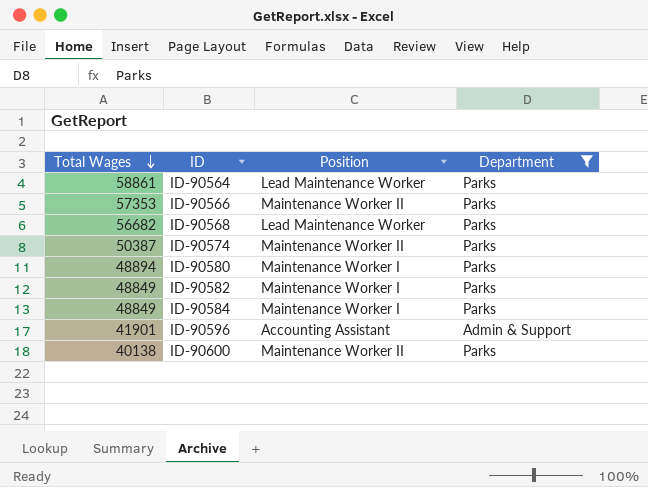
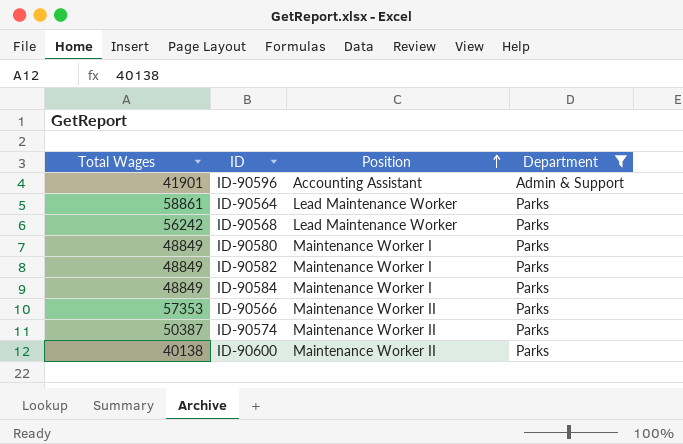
row order: Total Wages descending -> Position ascending
ID-90568 | Total Wages: 56682 -> 56242
ID-90580 | Total Wages: 48894 -> 48849

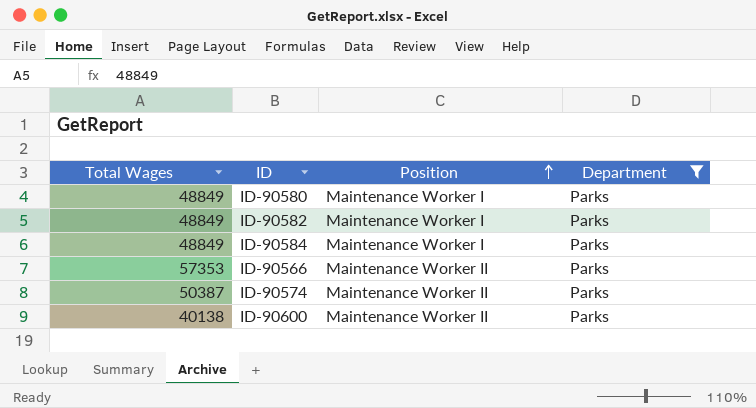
row ID-90596: 41901 | Accounting Assistant | Admin & Support -> none
row ID-90564: 58861 | Lead Maintenance Worker | Parks -> none
row ID-90568: 56242 | Lead Maintenance Worker | Parks -> none

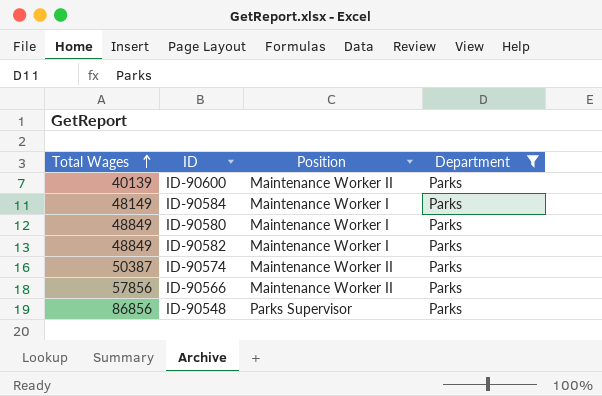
row order: Position ascending -> Total Wages ascending
ID-90600 | Total Wages: 40138 -> 40139
ID-90584 | Total Wages: 48849 -> 48149
ID-90566 | Total Wages: 57353 -> 57856
row ID-90548: none -> 86856 | Parks Supervisor | Parks

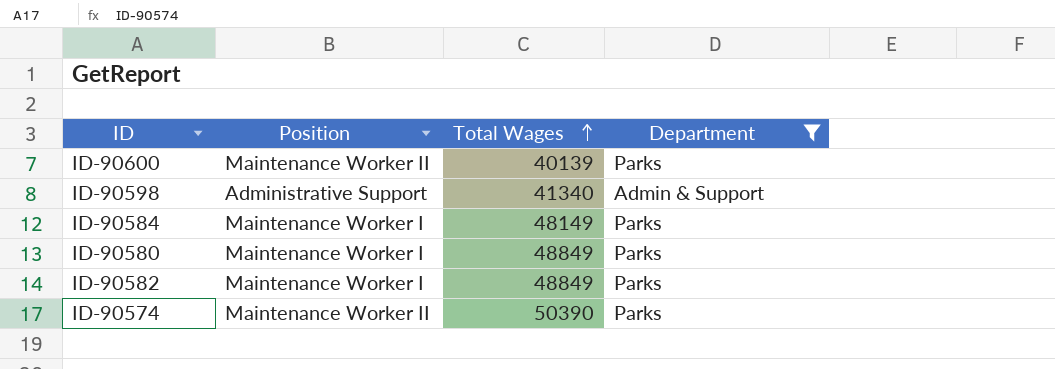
column Total Wages | position: 1 -> 3
row ID-90566: 57856 | Maintenance Worker II | Parks -> none
row ID-90548: 86856 | Parks Supervisor | Parks -> none
row ID-90598: none -> Administrative Support | 41340 | Admin & Support
ID-90574 | Total Wages: 50387 -> 50390

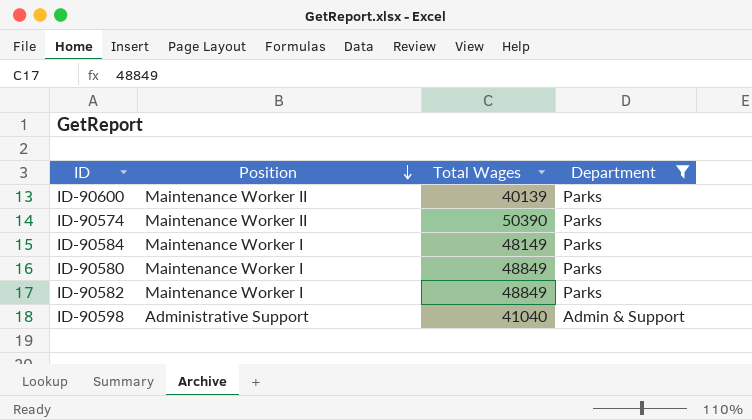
row order: Total Wages ascending -> Position descending
ID-90598 | Total Wages: 41340 -> 41040

